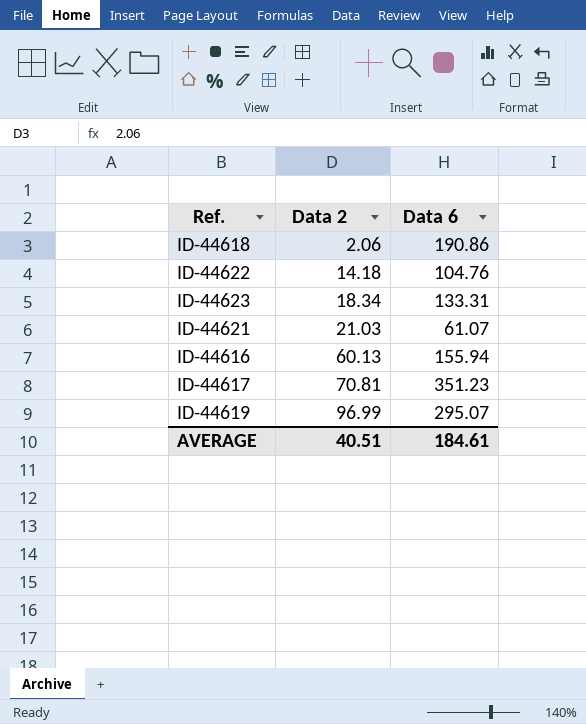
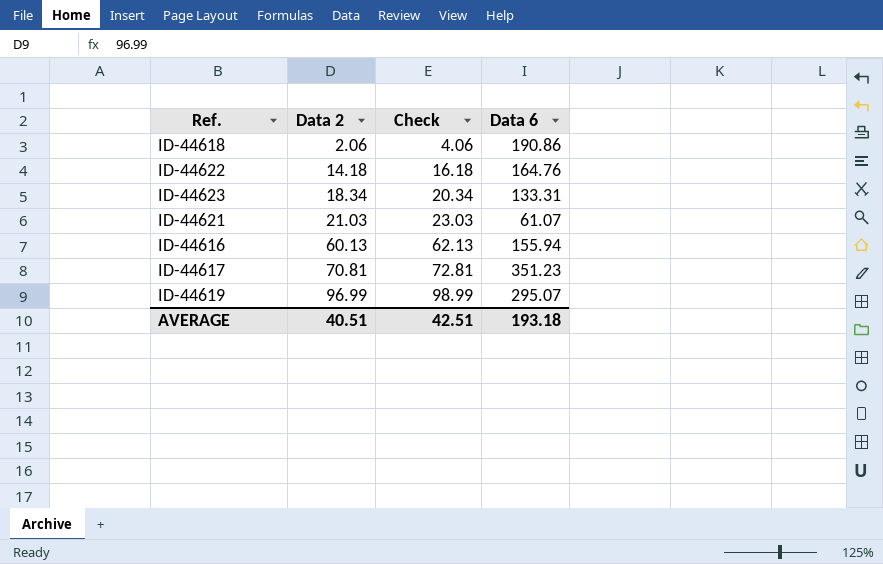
column Check | formula: none -> [Data 2] + 2
ID-44622 | Data 6: 104.76 -> 164.76
AVERAGE | Data 6: 184.61 -> 193.18

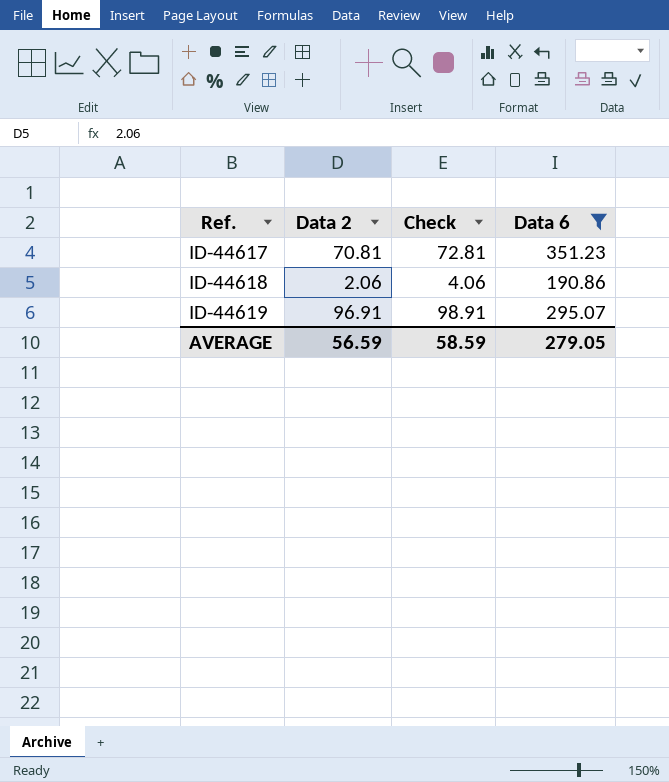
filter: none -> Data 6 >= 190.86
row order: Data 2 ascending -> Ref. ascending
ID-44619 | Data 2: 96.99 -> 96.91
ID-44619 | Check: 98.99 -> 98.91
AVERAGE | Data 2: 40.51 -> 56.59
AVERAGE | Check: 42.51 -> 58.59
AVERAGE | Data 6: 193.18 -> 279.05

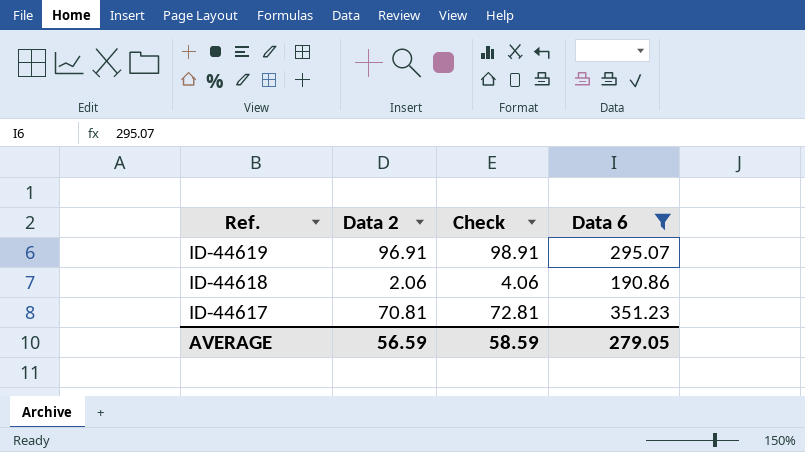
row order: Ref. ascending -> Ref. descending

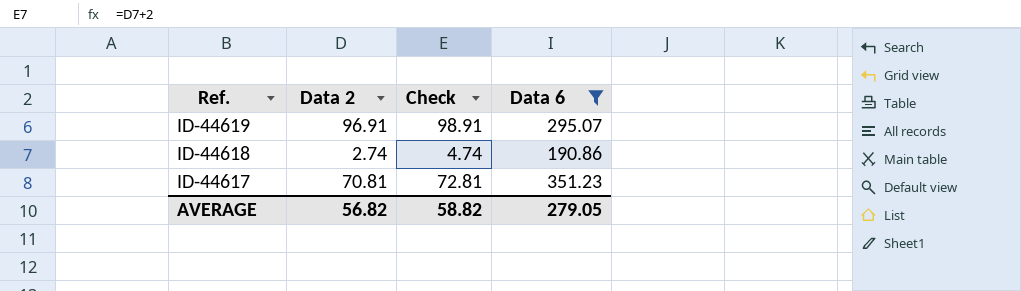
ID-44618 | Data 2: 2.06 -> 2.74
ID-44618 | Check: 4.06 -> 4.74
AVERAGE | Data 2: 56.59 -> 56.82
AVERAGE | Check: 58.59 -> 58.82

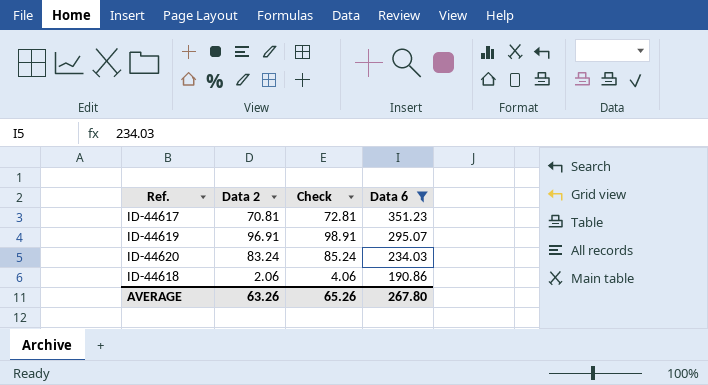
row order: Ref. descending -> Data 6 descending
row ID-44620: none -> 83.24 | 85.24 | 234.03
ID-44618 | Data 2: 2.74 -> 2.06
ID-44618 | Check: 4.74 -> 4.06
AVERAGE | Data 2: 56.82 -> 63.26
AVERAGE | Check: 58.82 -> 65.26
AVERAGE | Data 6: 279.05 -> 267.80

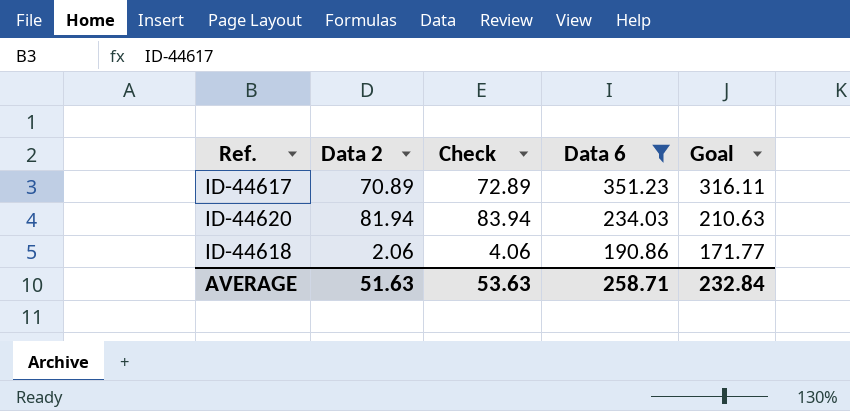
column Goal | formula: none -> [Data 6] * 0.9
row ID-44619: 96.91 | 98.91 | 295.07 -> none
ID-44617 | Data 2: 70.81 -> 70.89
ID-44617 | Check: 72.81 -> 72.89
ID-44620 | Data 2: 83.24 -> 81.94
ID-44620 | Check: 85.24 -> 83.94
AVERAGE | Data 2: 63.26 -> 51.63
AVERAGE | Check: 65.26 -> 53.63
AVERAGE | Data 6: 267.80 -> 258.71

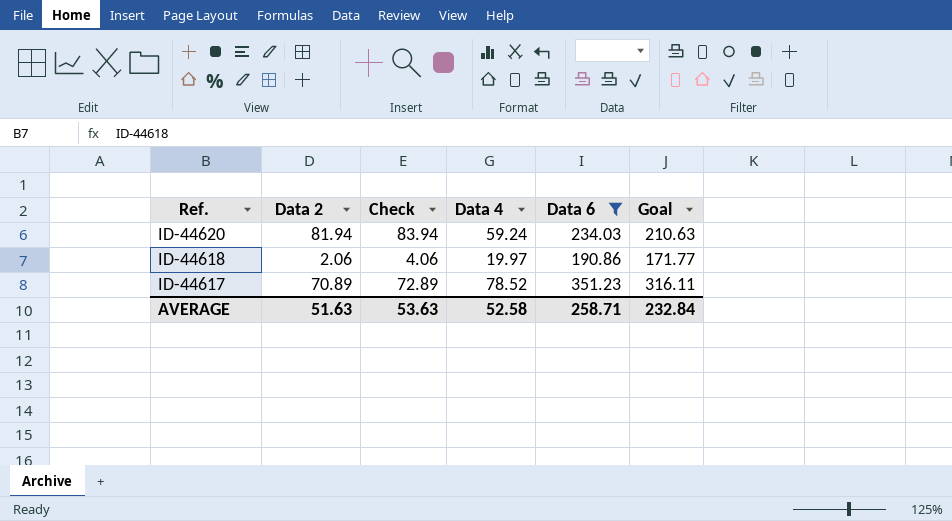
row order: Data 6 descending -> Ref. descending
column Data 4 | position: none -> 4

